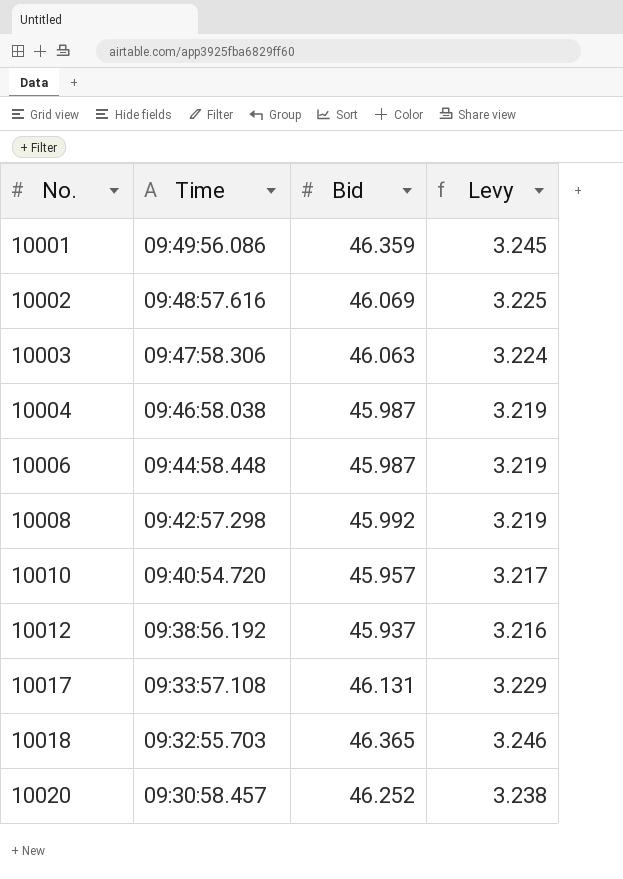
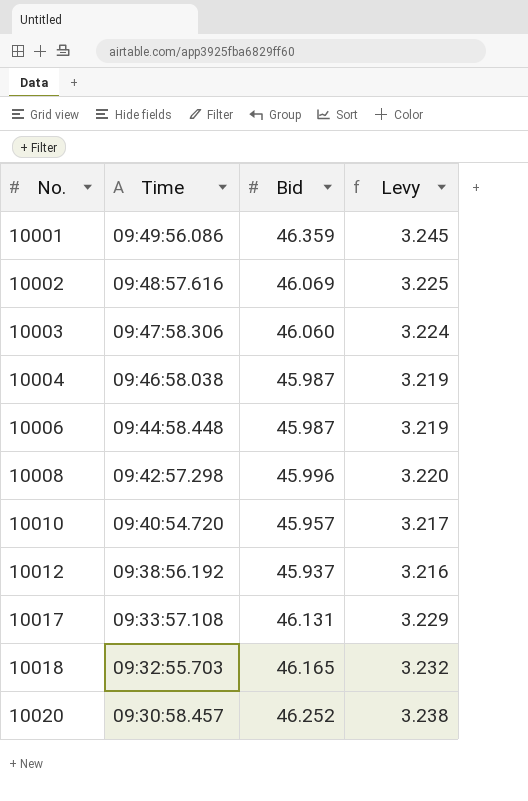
10003 | Bid: 46.063 -> 46.060
10008 | Bid: 45.992 -> 45.996
10008 | Levy: 3.219 -> 3.220
10018 | Bid: 46.365 -> 46.165
10018 | Levy: 3.246 -> 3.232

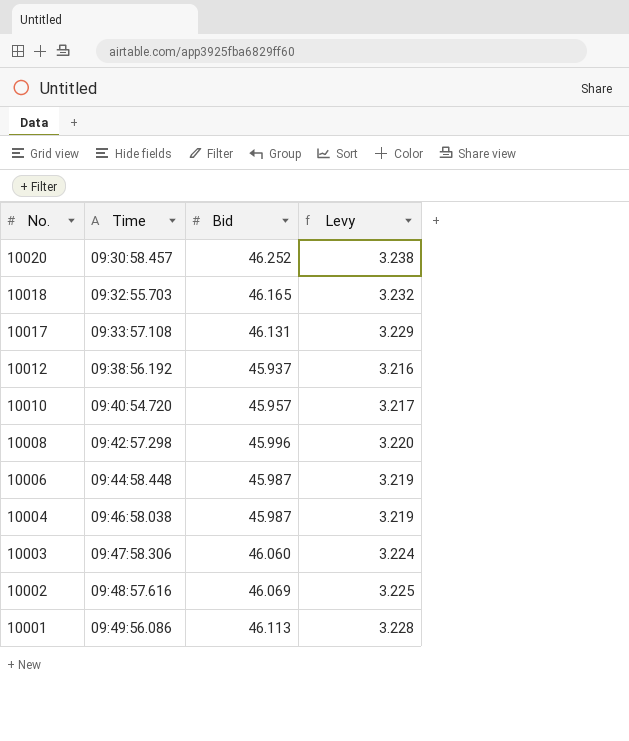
row order: No. ascending -> No. descending
10001 | Bid: 46.359 -> 46.113
10001 | Levy: 3.245 -> 3.228

